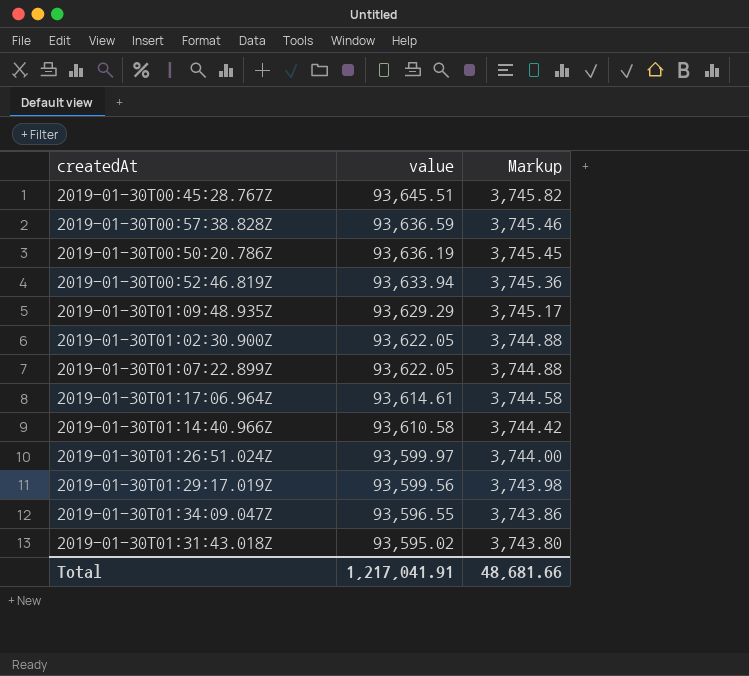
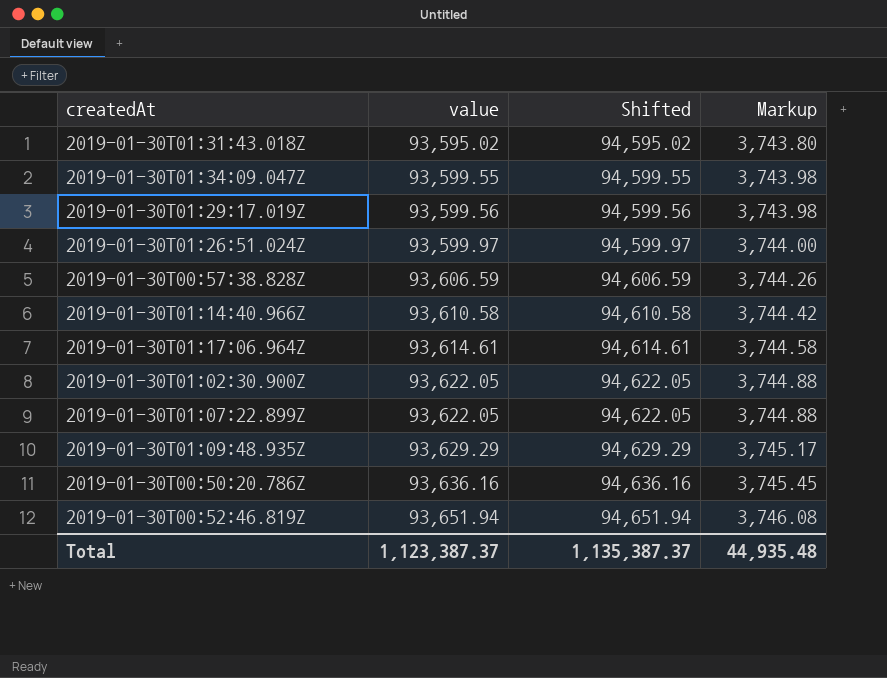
row order: value descending -> value ascending
column Shifted | formula: none -> [value] + 1000
row 2019-01-30T00:45:28.767Z: 93,645.51 | 3,745.82 -> none
2019-01-30T01:34:09.047Z | value: 93,596.55 -> 93,599.55
2019-01-30T01:34:09.047Z | Markup: 3,743.86 -> 3,743.98
2019-01-30T00:57:38.828Z | value: 93,636.59 -> 93,606.59
2019-01-30T00:57:38.828Z | Markup: 3,745.46 -> 3,744.26
2019-01-30T00:50:20.786Z | value: 93,636.19 -> 93,636.16
2019-01-30T00:52:46.819Z | value: 93,633.94 -> 93,651.94
2019-01-30T00:52:46.819Z | Markup: 3,745.36 -> 3,746.08
Total | value: 1,217,041.91 -> 1,123,387.37
Total | Markup: 48,681.66 -> 44,935.48

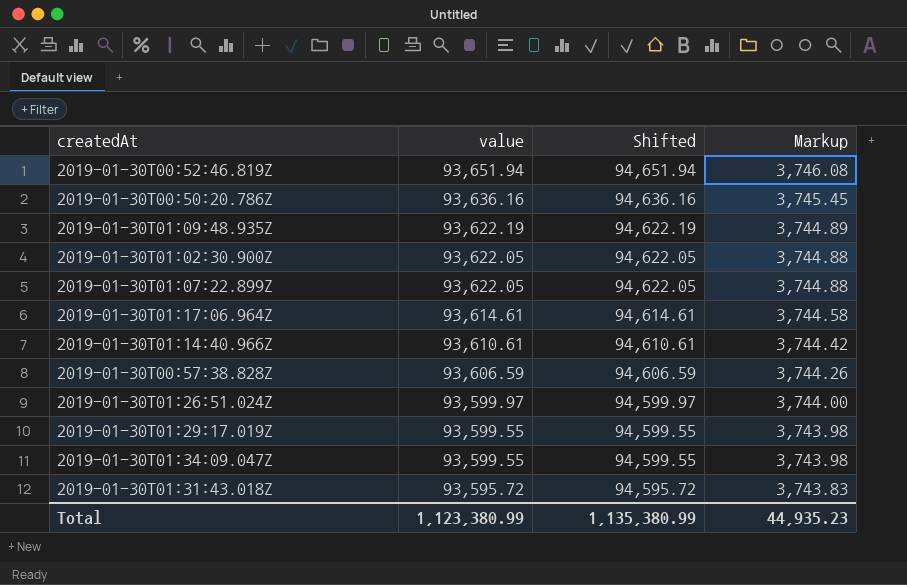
row order: value ascending -> value descending
2019-01-30T01:09:48.935Z | value: 93,629.29 -> 93,622.19
2019-01-30T01:09:48.935Z | Shifted: 94,629.29 -> 94,622.19
2019-01-30T01:09:48.935Z | Markup: 3,745.17 -> 3,744.89
2019-01-30T01:14:40.966Z | value: 93,610.58 -> 93,610.61
2019-01-30T01:14:40.966Z | Shifted: 94,610.58 -> 94,610.61
2019-01-30T01:29:17.019Z | value: 93,599.56 -> 93,599.55
2019-01-30T01:29:17.019Z | Shifted: 94,599.56 -> 94,599.55
2019-01-30T01:31:43.018Z | value: 93,595.02 -> 93,595.72
2019-01-30T01:31:43.018Z | Shifted: 94,595.02 -> 94,595.72
2019-01-30T01:31:43.018Z | Markup: 3,743.80 -> 3,743.83
Total | value: 1,123,387.37 -> 1,123,380.99
Total | Shifted: 1,135,387.37 -> 1,135,380.99
Total | Markup: 44,935.48 -> 44,935.23

